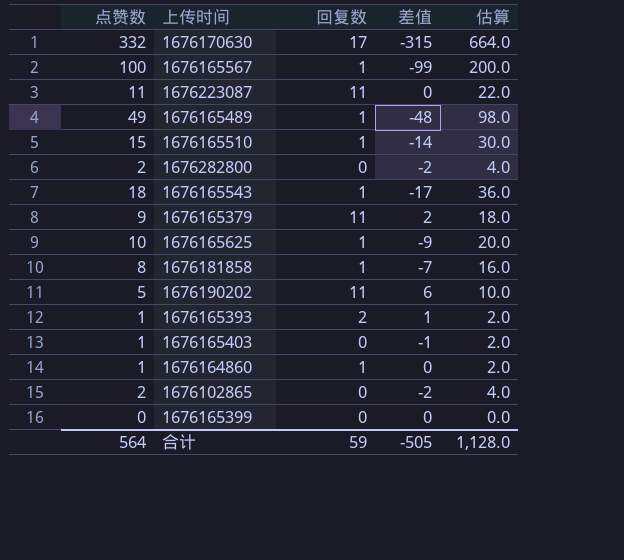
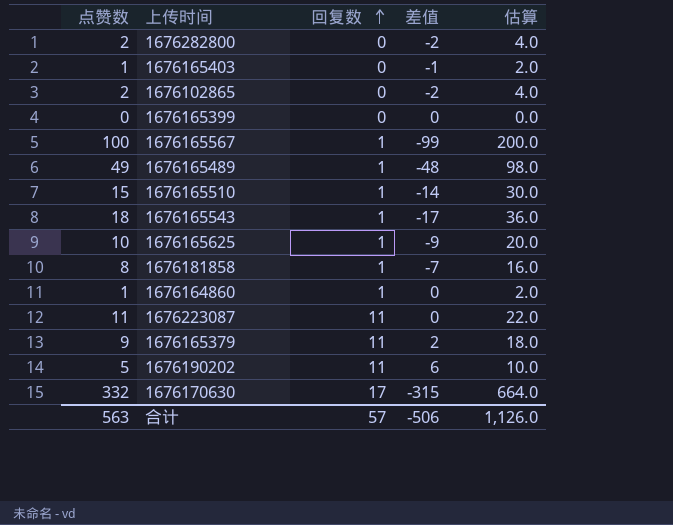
row order: none -> 回复数 ascending
row 1676165393: 1 | 2 | 1 | 2.0 -> none
合计 | 点赞数: 564 -> 563
合计 | 回复数: 59 -> 57
合计 | 差值: -505 -> -506
合计 | 估算: 1,128.0 -> 1,126.0

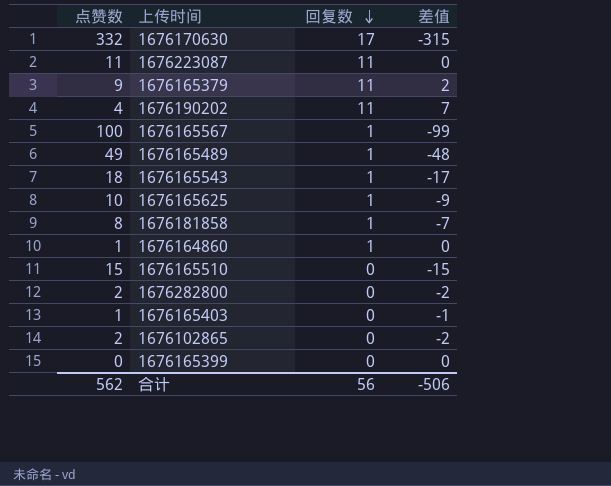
row order: 回复数 ascending -> 回复数 descending
column 估算 | formula: [点赞数] * 2 -> none
1676190202 | 点赞数: 5 -> 4
1676190202 | 差值: 6 -> 7
1676165510 | 回复数: 1 -> 0
1676165510 | 差值: -14 -> -15
合计 | 点赞数: 563 -> 562
合计 | 回复数: 57 -> 56

